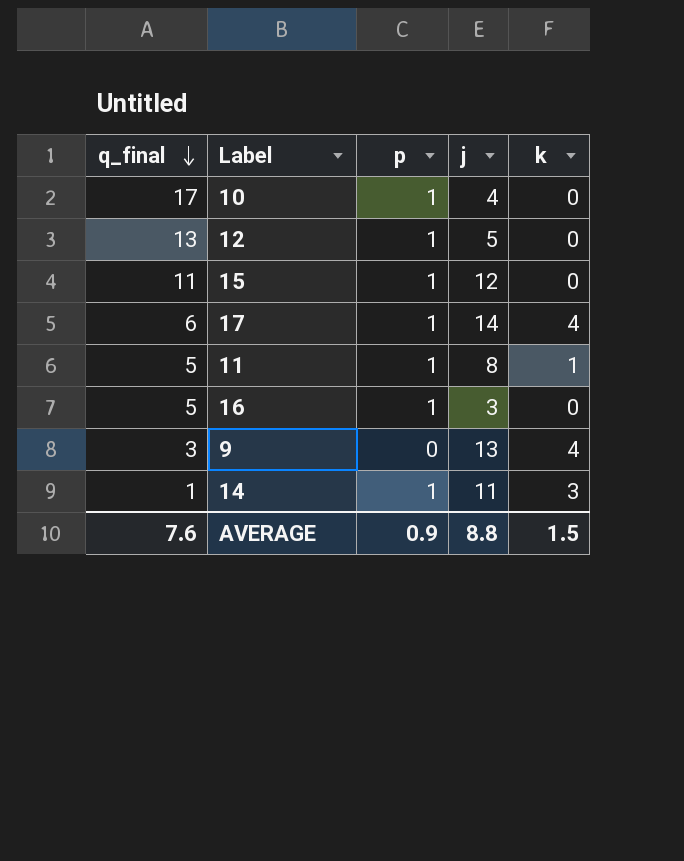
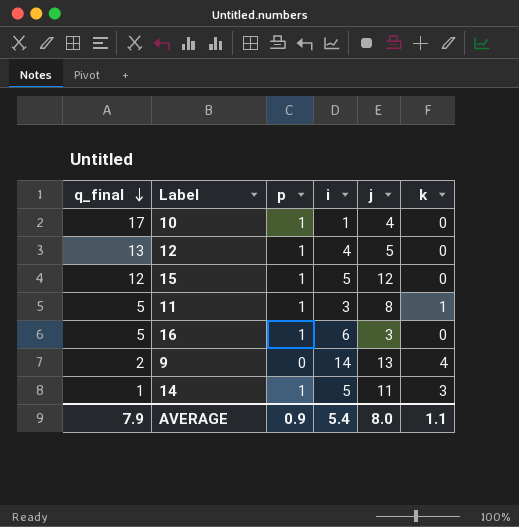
column i | position: none -> 4
row 17: 6 | 1 | 14 | 4 -> none
15 | q_final: 11 -> 12
9 | q_final: 3 -> 2
AVERAGE | q_final: 7.6 -> 7.9
AVERAGE | j: 8.8 -> 8.0
AVERAGE | k: 1.5 -> 1.1

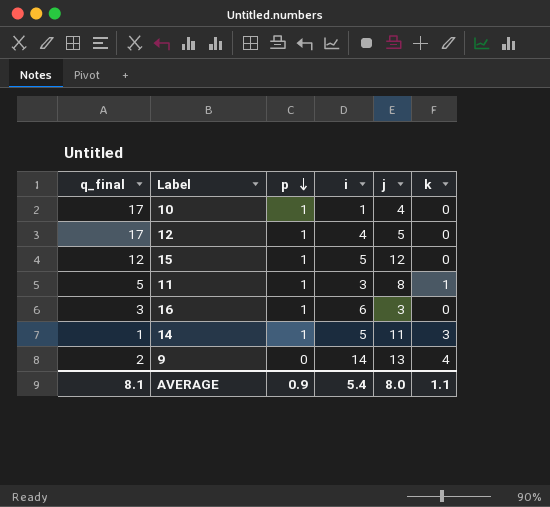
row order: q_final descending -> p descending
12 | q_final: 13 -> 17
16 | q_final: 5 -> 3
AVERAGE | q_final: 7.9 -> 8.1

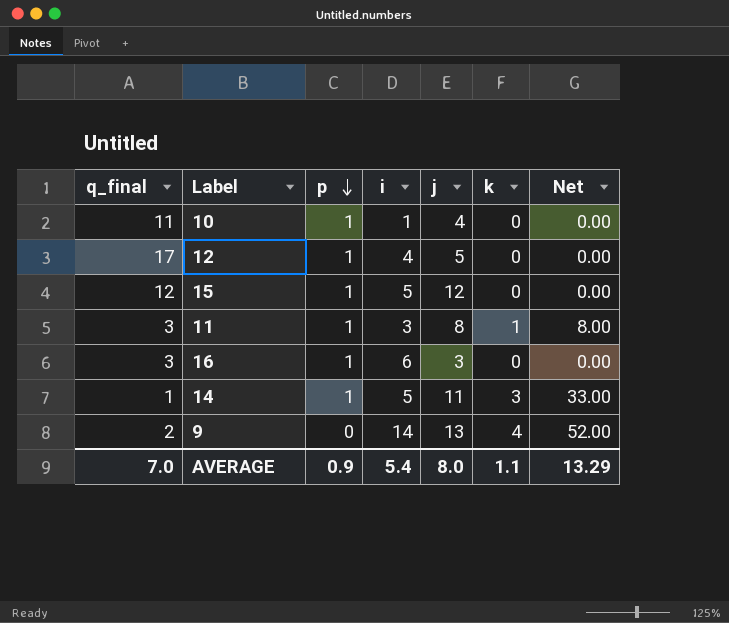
column Net | formula: none -> [j] * [k]
10 | q_final: 17 -> 11
11 | q_final: 5 -> 3
AVERAGE | q_final: 8.1 -> 7.0

